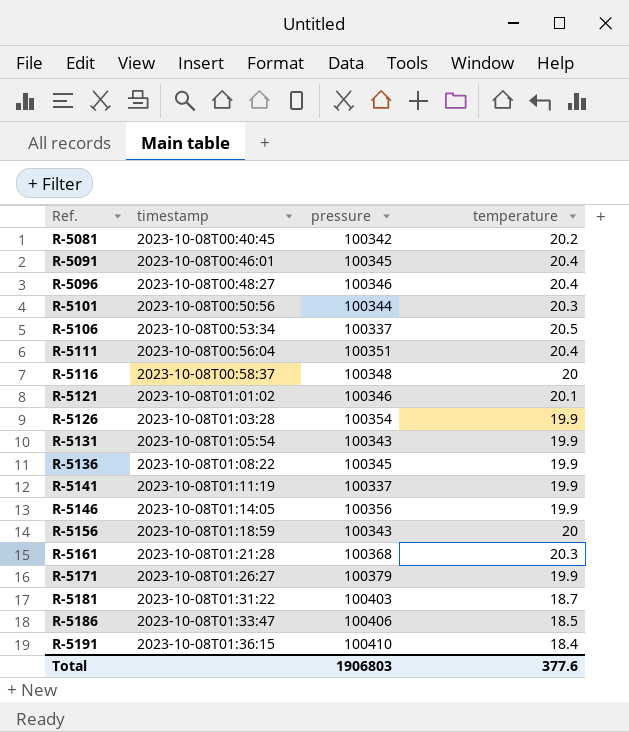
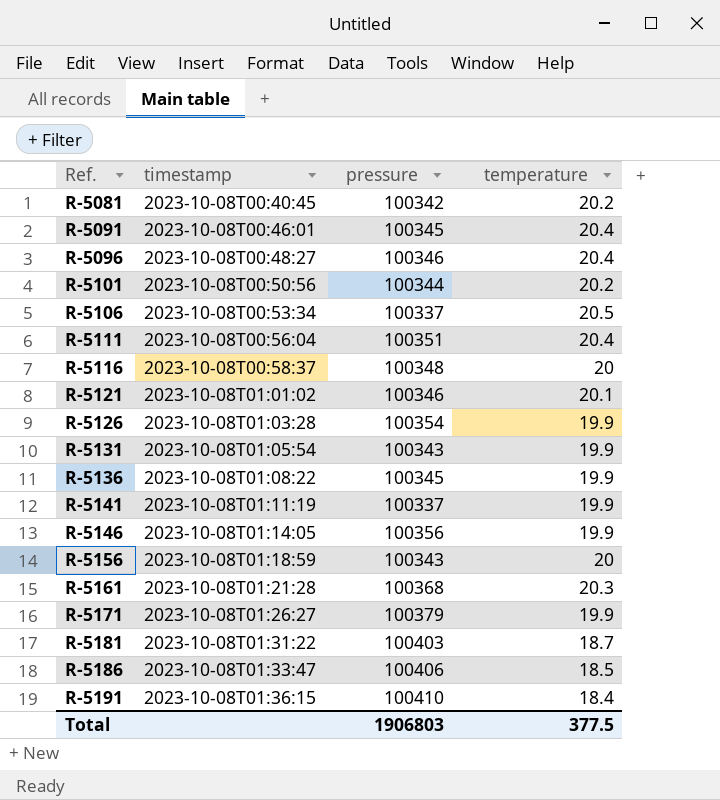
R-5101 | temperature: 20.3 -> 20.2
Total | temperature: 377.6 -> 377.5

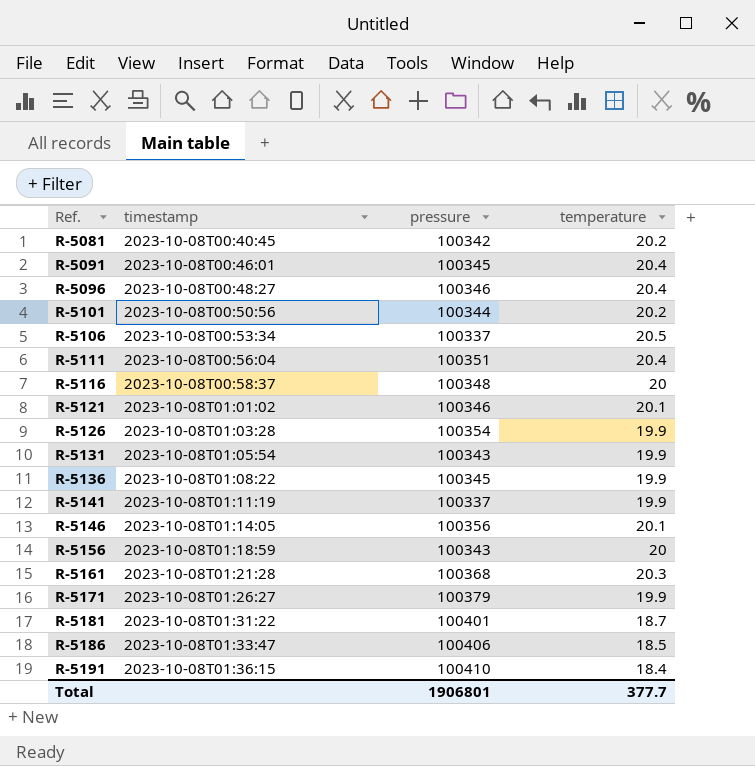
R-5146 | temperature: 19.9 -> 20.1
R-5181 | pressure: 100403 -> 100401
Total | pressure: 1906803 -> 1906801
Total | temperature: 377.5 -> 377.7

